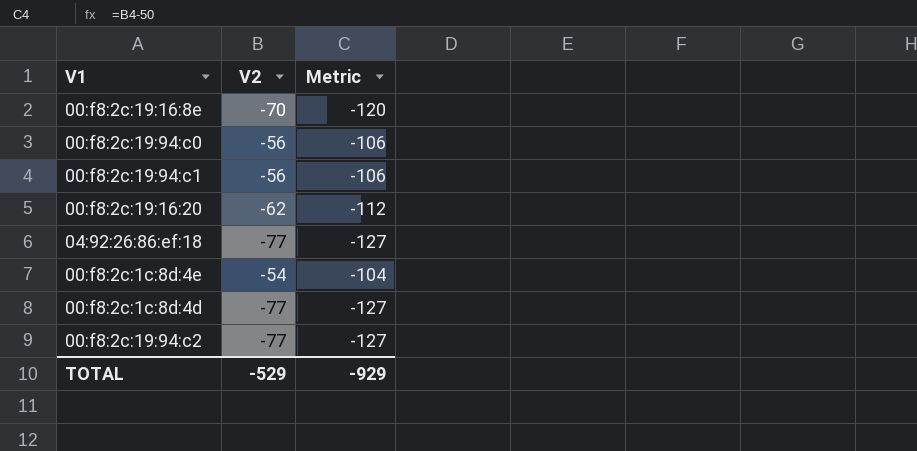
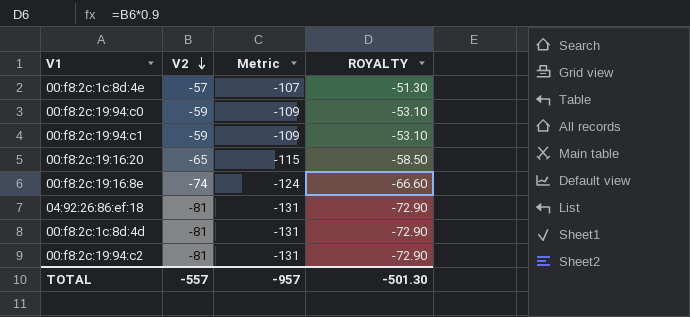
row order: none -> V2 descending
column ROYALTY | formula: none -> [V2] * 0.9
00:f8:2c:1c:8d:4e | V2: -54 -> -57
00:f8:2c:1c:8d:4e | Metric: -104 -> -107
00:f8:2c:19:94:c0 | V2: -56 -> -59
00:f8:2c:19:94:c0 | Metric: -106 -> -109
00:f8:2c:19:94:c1 | V2: -56 -> -59
00:f8:2c:19:94:c1 | Metric: -106 -> -109
00:f8:2c:19:16:20 | V2: -62 -> -65
00:f8:2c:19:16:20 | Metric: -112 -> -115
00:f8:2c:19:16:8e | V2: -70 -> -74
00:f8:2c:19:16:8e | Metric: -120 -> -124
04:92:26:86:ef:18 | V2: -77 -> -81
04:92:26:86:ef:18 | Metric: -127 -> -131
00:f8:2c:1c:8d:4d | V2: -77 -> -81
00:f8:2c:1c:8d:4d | Metric: -127 -> -131
00:f8:2c:19:94:c2 | V2: -77 -> -81
00:f8:2c:19:94:c2 | Metric: -127 -> -131
TOTAL | V2: -529 -> -557
TOTAL | Metric: -929 -> -957

